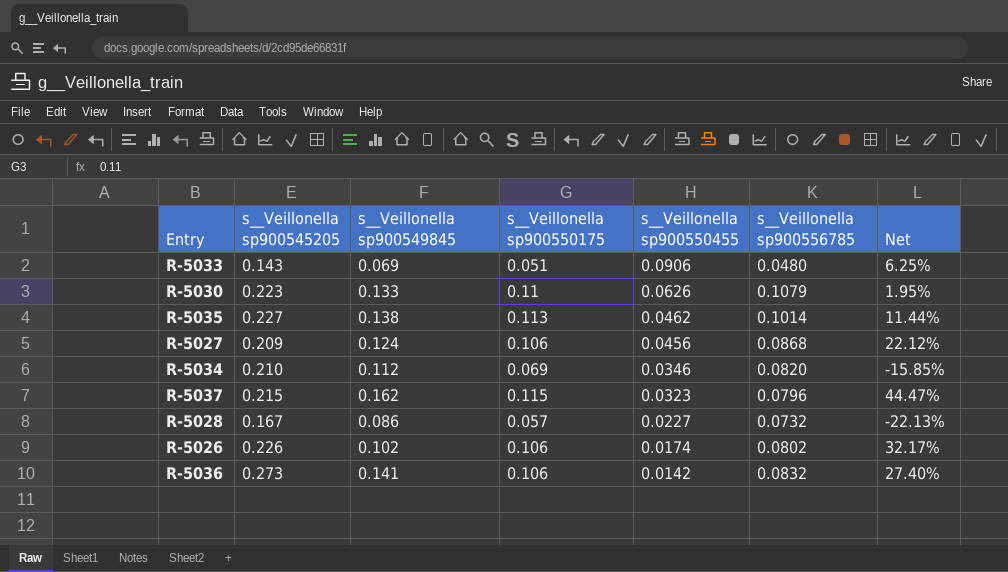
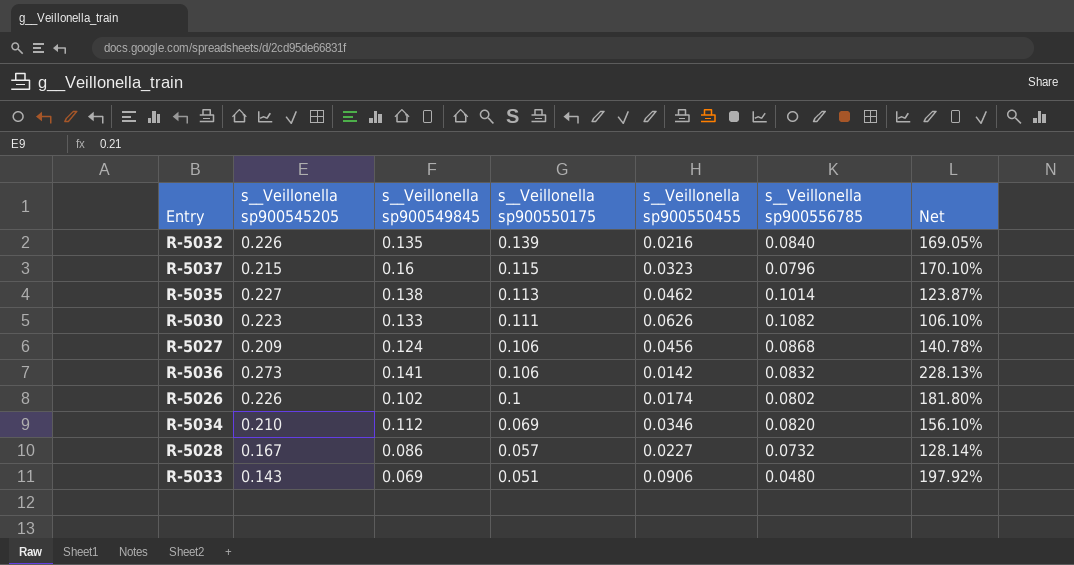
row order: s__Veillonella sp900550455 descending -> s__Veillonella sp900550175 descending
column Net | formula: ([s__Veillonella sp900550175] - [s__Veillonella sp900556785]) / [s__Veillonella sp900556785] -> ([s__Veillonella sp900545205] - [s__Veillonella sp900556785]) / [s__Veillonella sp900556785]
row R-5032: none -> 0.226 | 0.135 | 0.139 | 0.0216 | 0.0840 | 169.05%
R-5037 | s__Veillonella sp900549845: 0.162 -> 0.16
R-5030 | s__Veillonella sp900550175: 0.11 -> 0.111
R-5030 | s__Veillonella sp900556785: 0.1079 -> 0.1082
R-5026 | s__Veillonella sp900550175: 0.106 -> 0.1

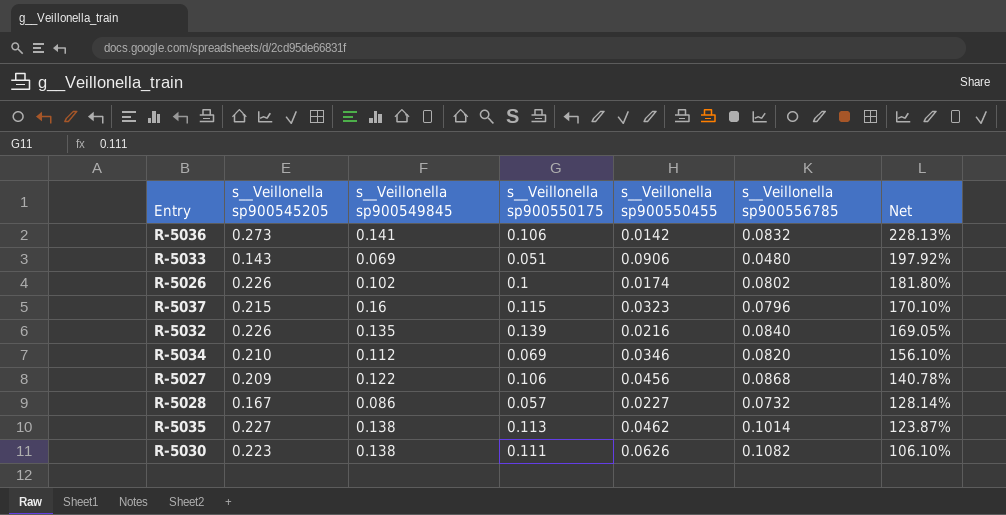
row order: s__Veillonella sp900550175 descending -> Net descending
R-5027 | s__Veillonella sp900549845: 0.124 -> 0.122
R-5030 | s__Veillonella sp900549845: 0.133 -> 0.138

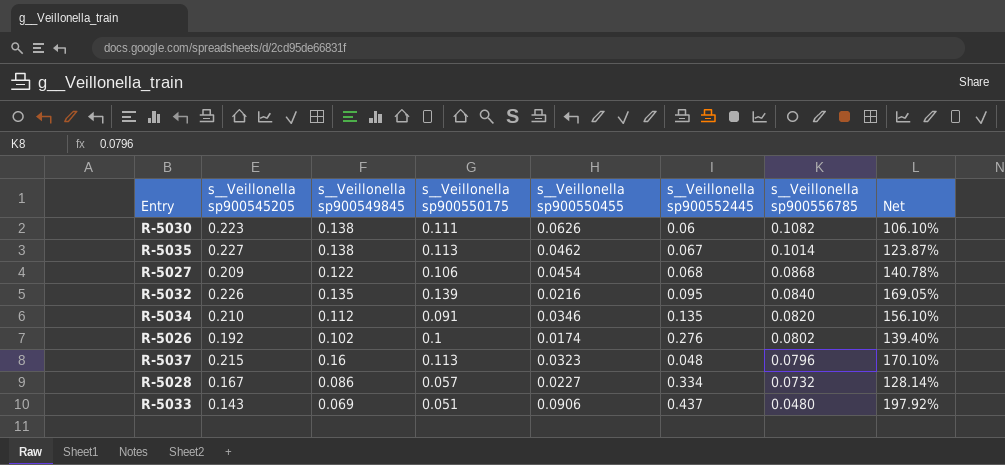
row order: Net descending -> s__Veillonella sp900556785 descending
column s__Veillonella sp900552445 | position: none -> 6
row R-5036: 0.273 | 0.141 | 0.106 | 0.0142 | 0.0832 | 228.13% -> none
R-5027 | s__Veillonella sp900550455: 0.0456 -> 0.0454
R-5034 | s__Veillonella sp900550175: 0.069 -> 0.091
R-5026 | s__Veillonella sp900545205: 0.226 -> 0.192
R-5026 | Net: 181.80% -> 139.40%
R-5037 | s__Veillonella sp900550175: 0.115 -> 0.113

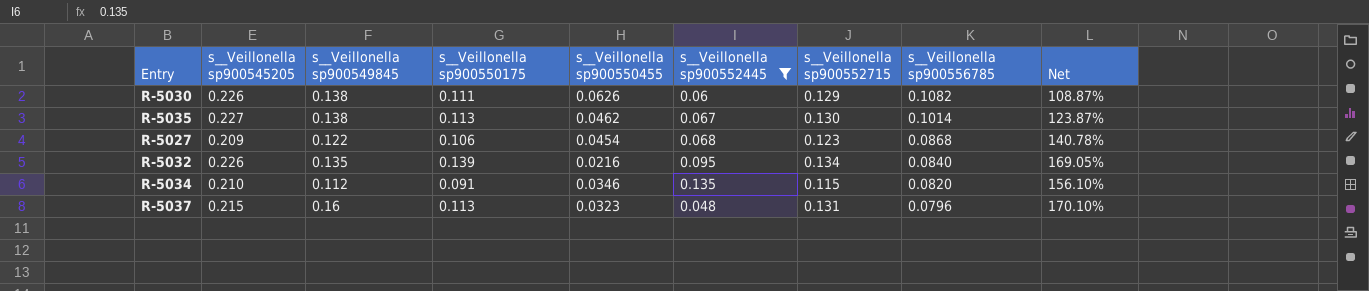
filter: none -> s__Veillonella sp900552445 <= 0.135
column s__Veillonella sp900552715 | position: none -> 7
R-5030 | s__Veillonella sp900545205: 0.223 -> 0.226
R-5030 | Net: 106.10% -> 108.87%

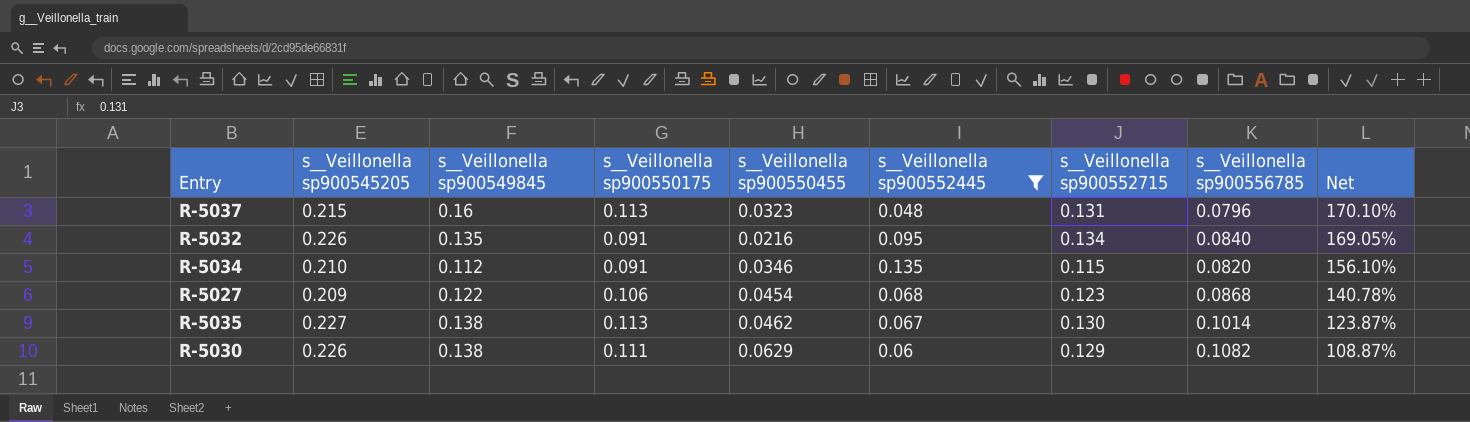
row order: s__Veillonella sp900556785 descending -> Net descending
R-5032 | s__Veillonella sp900550175: 0.139 -> 0.091
R-5030 | s__Veillonella sp900550455: 0.0626 -> 0.0629

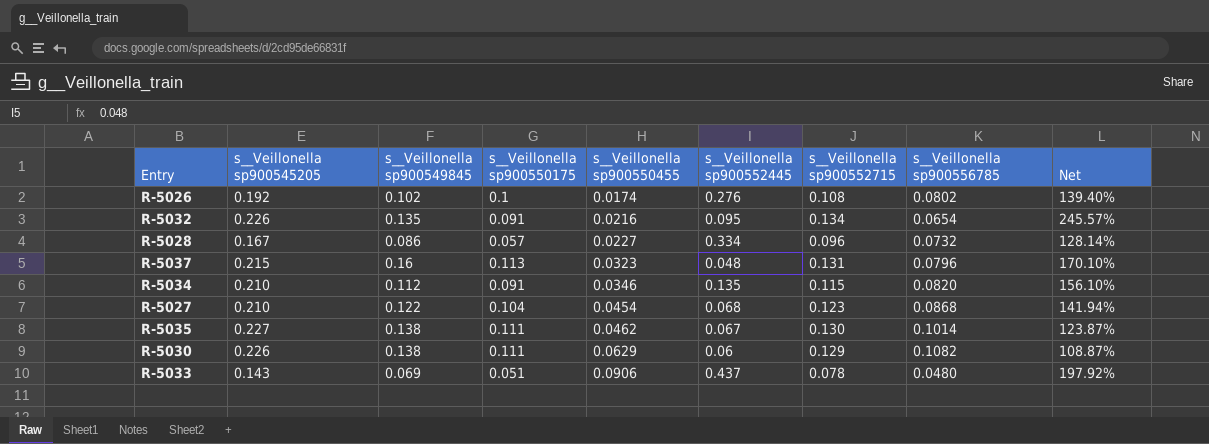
filter: s__Veillonella sp900552445 <= 0.135 -> none
row order: Net descending -> s__Veillonella sp900550455 ascending
R-5032 | s__Veillonella sp900556785: 0.0840 -> 0.0654
R-5032 | Net: 169.05% -> 245.57%
R-5027 | s__Veillonella sp900545205: 0.209 -> 0.210
R-5027 | s__Veillonella sp900550175: 0.106 -> 0.104
R-5027 | Net: 140.78% -> 141.94%
R-5035 | s__Veillonella sp900550175: 0.113 -> 0.111

